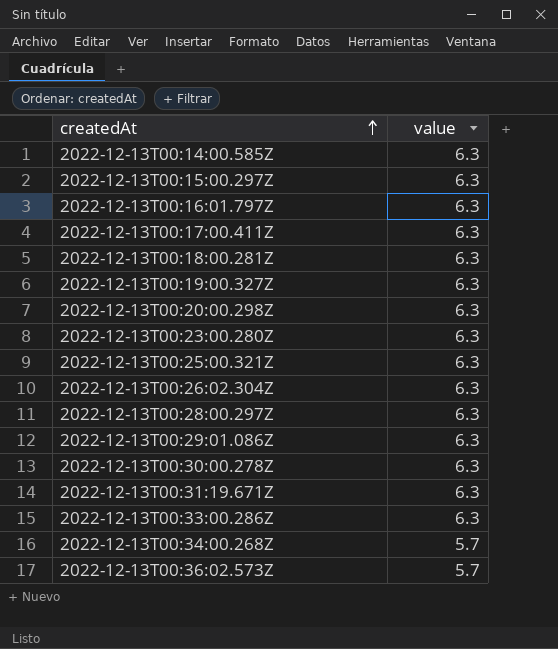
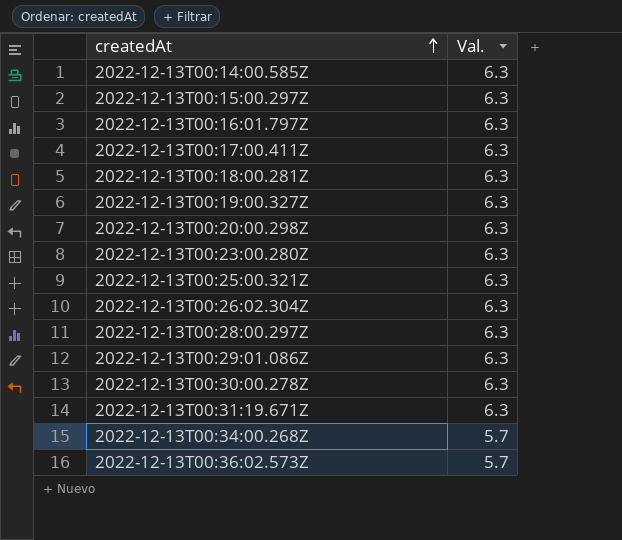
column name: value -> Val.
row 2022-12-13T00:33:00.286Z: 6.3 -> none

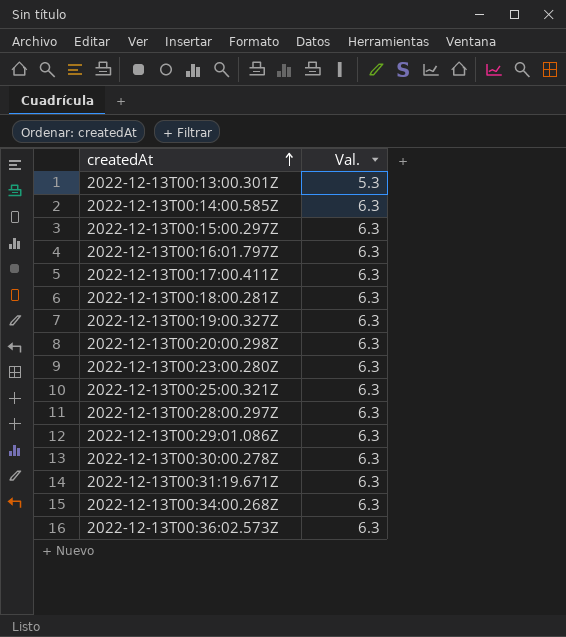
row 2022-12-13T00:26:02.304Z: 6.3 -> none
row 2022-12-13T00:13:00.301Z: none -> 5.3
2022-12-13T00:34:00.268Z | Val.: 5.7 -> 6.3
2022-12-13T00:36:02.573Z | Val.: 5.7 -> 6.3

